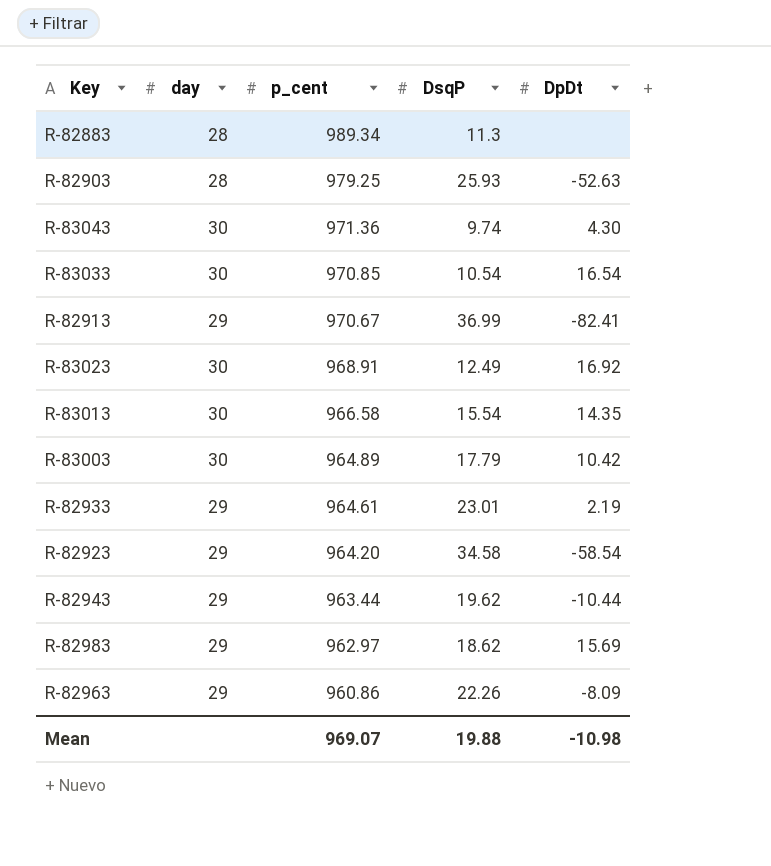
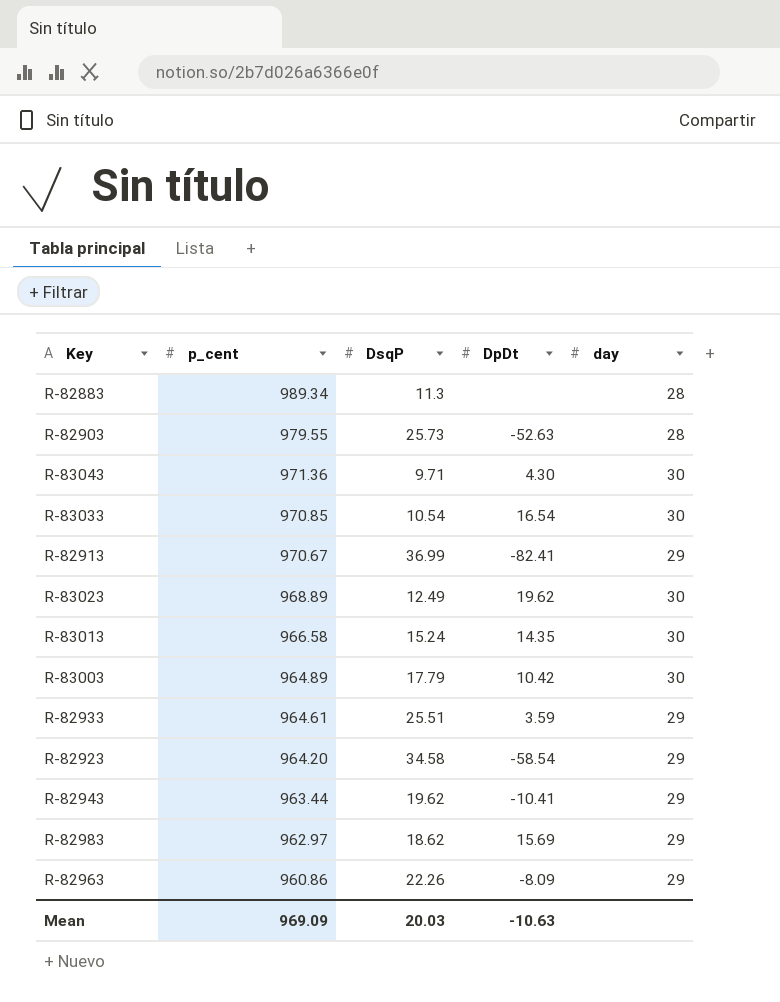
column day | position: 2 -> 5
R-82903 | p_cent: 979.25 -> 979.55
R-82903 | DsqP: 25.93 -> 25.73
R-83043 | DsqP: 9.74 -> 9.71
R-83023 | p_cent: 968.91 -> 968.89
R-83023 | DpDt: 16.92 -> 19.62
R-83013 | DsqP: 15.54 -> 15.24
R-82933 | DsqP: 23.01 -> 25.51
R-82933 | DpDt: 2.19 -> 3.59
R-82943 | DpDt: -10.44 -> -10.41
Mean | p_cent: 969.07 -> 969.09
Mean | DsqP: 19.88 -> 20.03
Mean | DpDt: -10.98 -> -10.63

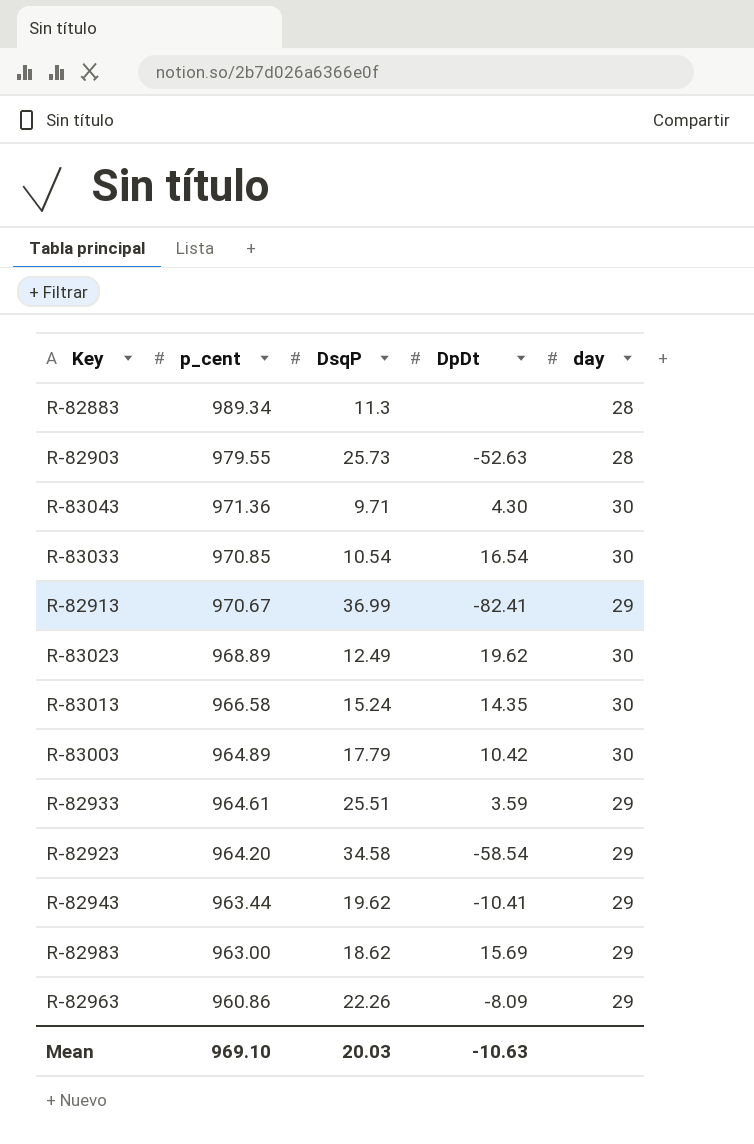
R-82983 | p_cent: 962.97 -> 963.00
Mean | p_cent: 969.09 -> 969.10

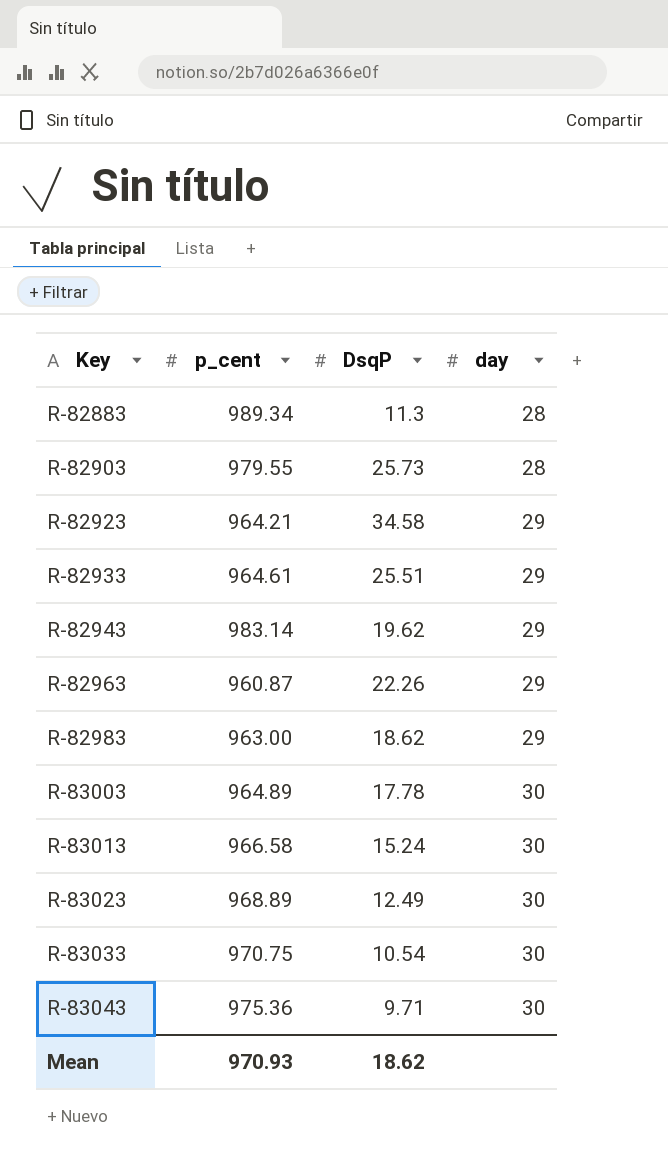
row order: p_cent descending -> Key ascending
column DpDt | position: 4 -> none
row R-82913: 970.67 | 36.99 | -82.41 | 29 -> none
R-82923 | p_cent: 964.20 -> 964.21
R-82943 | p_cent: 963.44 -> 983.14
R-82963 | p_cent: 960.86 -> 960.87
R-83003 | DsqP: 17.79 -> 17.78
R-83033 | p_cent: 970.85 -> 970.75
R-83043 | p_cent: 971.36 -> 975.36
Mean | p_cent: 969.10 -> 970.93
Mean | DsqP: 20.03 -> 18.62

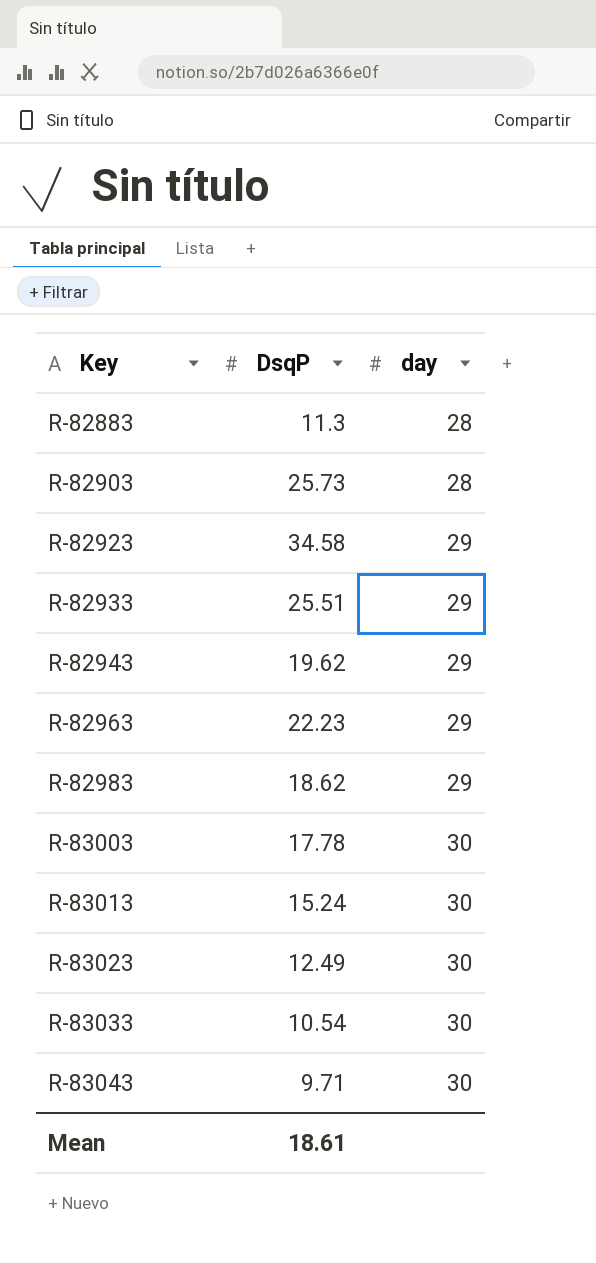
column p_cent | position: 2 -> none
R-82963 | DsqP: 22.26 -> 22.23
Mean | DsqP: 18.62 -> 18.61

